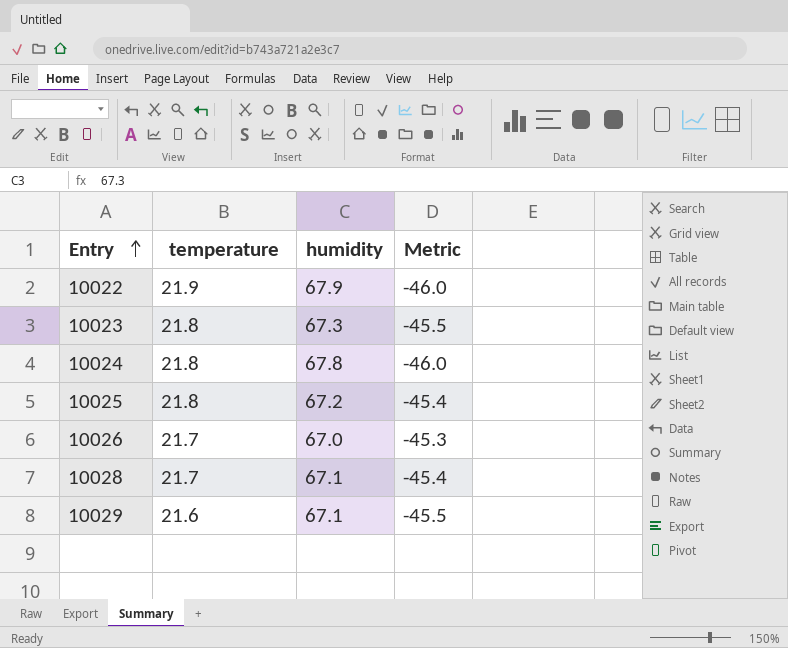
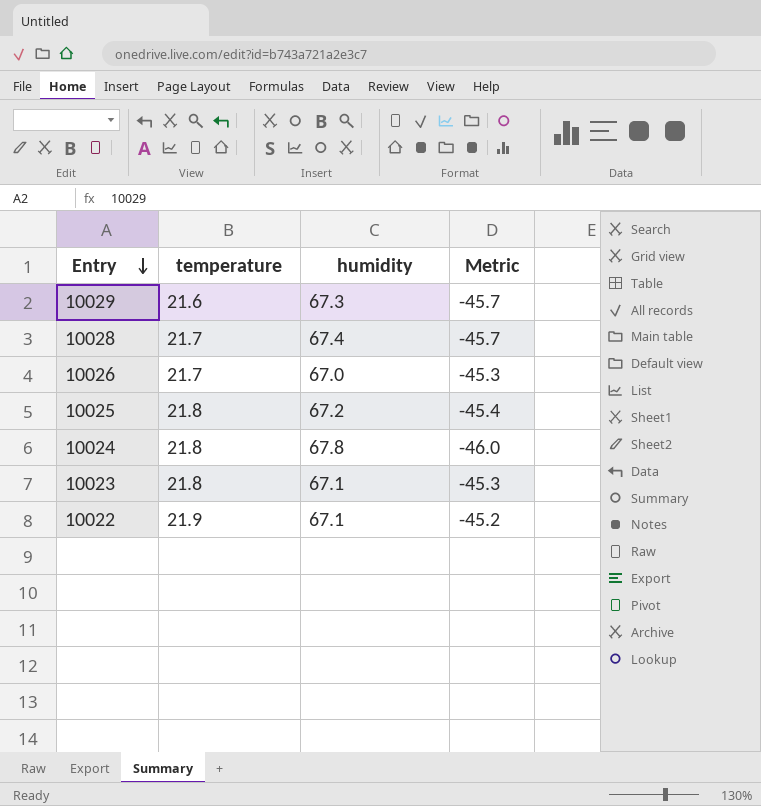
row order: Entry ascending -> Entry descending
10029 | humidity: 67.1 -> 67.3
10029 | Metric: -45.5 -> -45.7
10028 | humidity: 67.1 -> 67.4
10028 | Metric: -45.4 -> -45.7
10023 | humidity: 67.3 -> 67.1
10023 | Metric: -45.5 -> -45.3
10022 | humidity: 67.9 -> 67.1
10022 | Metric: -46.0 -> -45.2

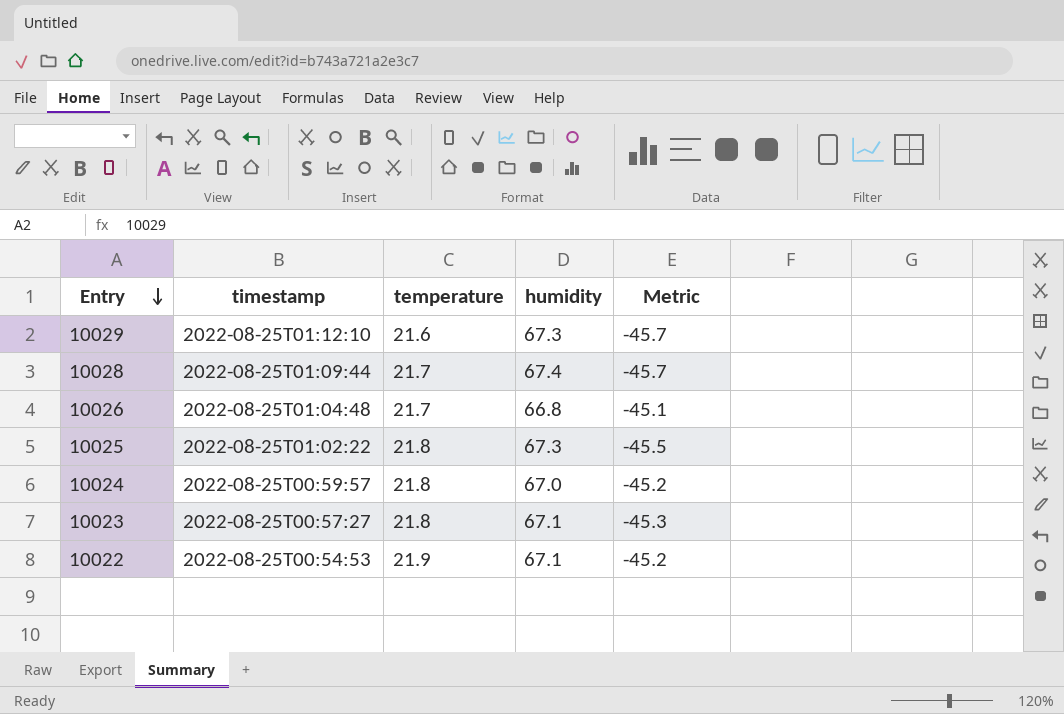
column timestamp | position: none -> 2
10026 | humidity: 67.0 -> 66.8
10026 | Metric: -45.3 -> -45.1
10025 | humidity: 67.2 -> 67.3
10025 | Metric: -45.4 -> -45.5
10024 | humidity: 67.8 -> 67.0
10024 | Metric: -46.0 -> -45.2

